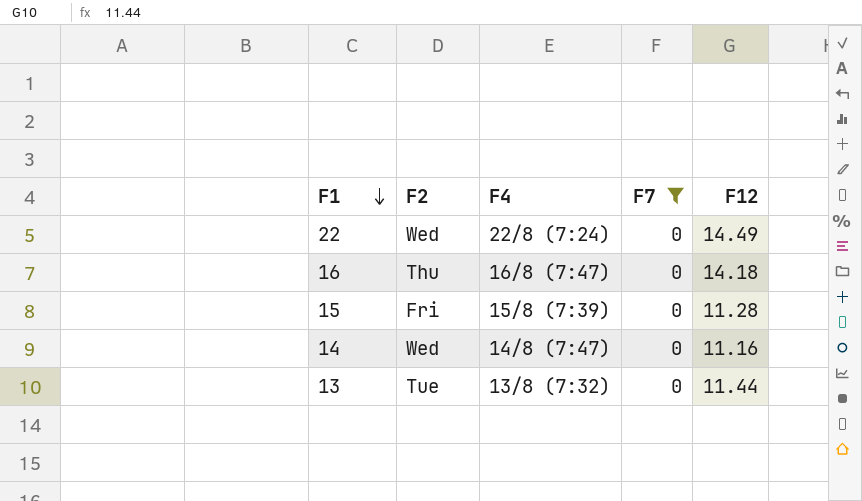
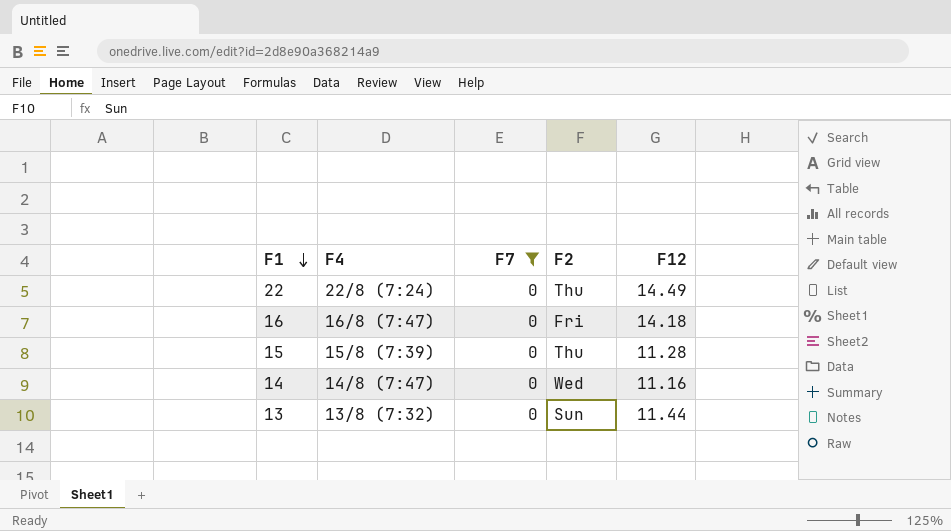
column F2 | position: 2 -> 4
22 | F2: Wed -> Thu
16 | F2: Thu -> Fri
15 | F2: Fri -> Thu
13 | F2: Tue -> Sun

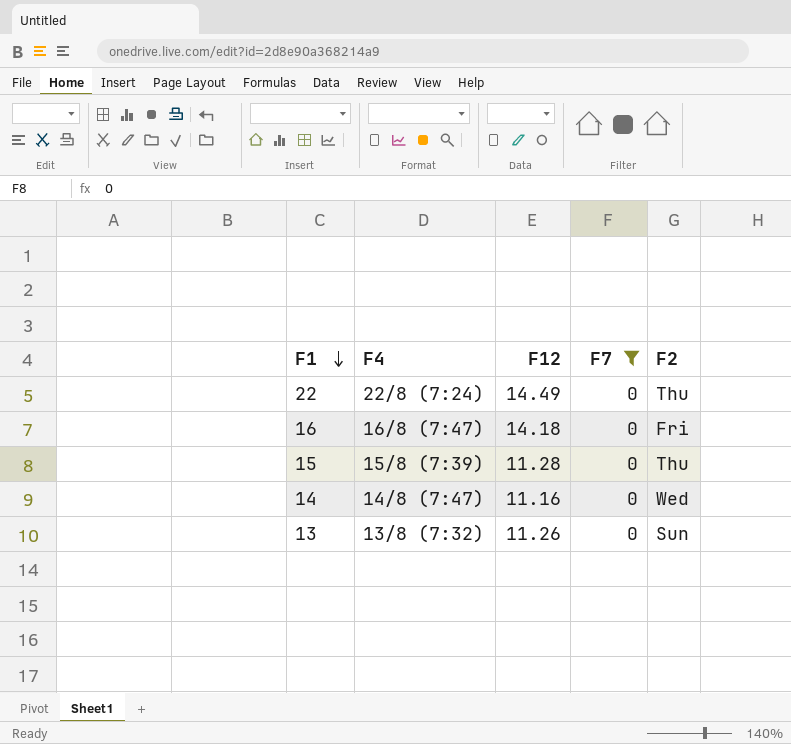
column F12 | position: 5 -> 3
13 | F12: 11.44 -> 11.26

